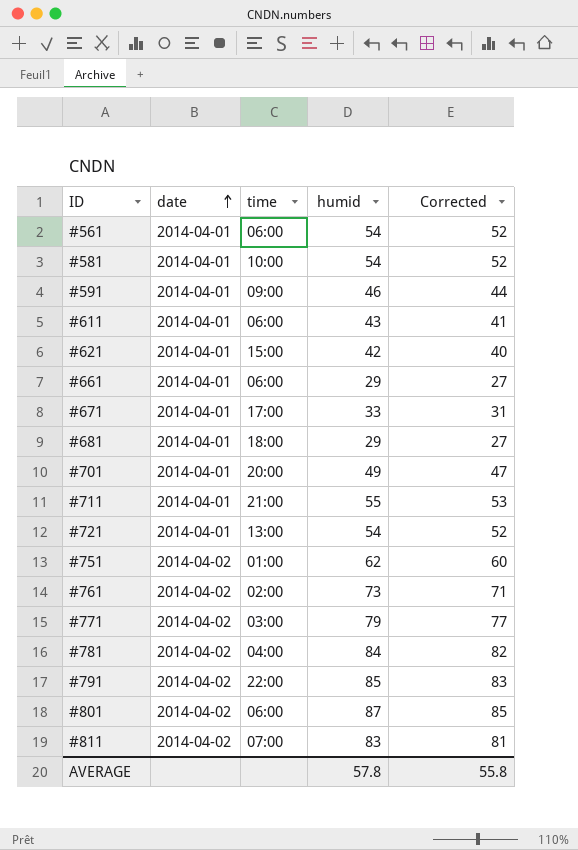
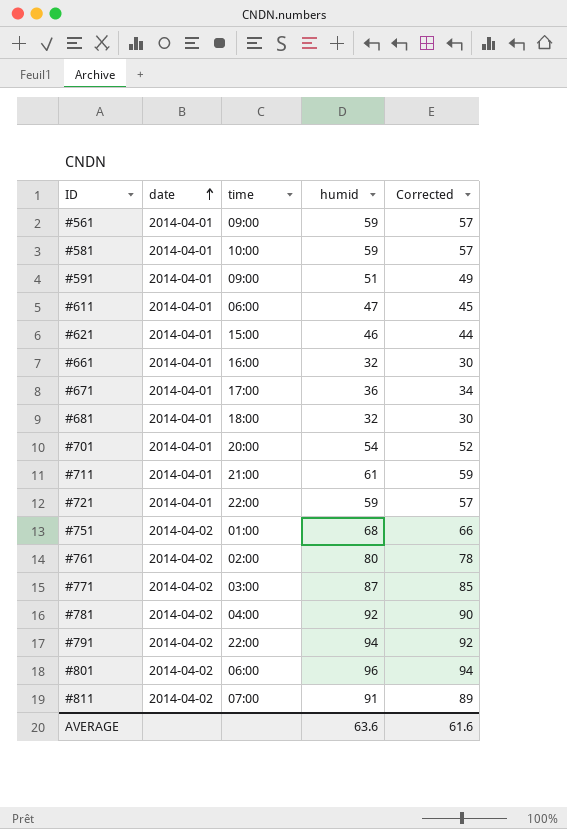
#561 | time: 06:00 -> 09:00
#561 | humid: 54 -> 59
#561 | Corrected: 52 -> 57
#581 | humid: 54 -> 59
#581 | Corrected: 52 -> 57
#591 | humid: 46 -> 51
#591 | Corrected: 44 -> 49
#611 | humid: 43 -> 47
#611 | Corrected: 41 -> 45
#621 | humid: 42 -> 46
#621 | Corrected: 40 -> 44
#661 | time: 06:00 -> 16:00
#661 | humid: 29 -> 32
#661 | Corrected: 27 -> 30
#671 | humid: 33 -> 36
#671 | Corrected: 31 -> 34
#681 | humid: 29 -> 32
#681 | Corrected: 27 -> 30
#701 | humid: 49 -> 54
#701 | Corrected: 47 -> 52
#711 | humid: 55 -> 61
#711 | Corrected: 53 -> 59
#721 | time: 13:00 -> 22:00
#721 | humid: 54 -> 59
#721 | Corrected: 52 -> 57
#751 | humid: 62 -> 68
#751 | Corrected: 60 -> 66
#761 | humid: 73 -> 80
#761 | Corrected: 71 -> 78
#771 | humid: 79 -> 87
#771 | Corrected: 77 -> 85
#781 | humid: 84 -> 92
#781 | Corrected: 82 -> 90
#791 | humid: 85 -> 94
#791 | Corrected: 83 -> 92
#801 | humid: 87 -> 96
#801 | Corrected: 85 -> 94
#811 | humid: 83 -> 91
#811 | Corrected: 81 -> 89
AVERAGE | humid: 57.8 -> 63.6
AVERAGE | Corrected: 55.8 -> 61.6

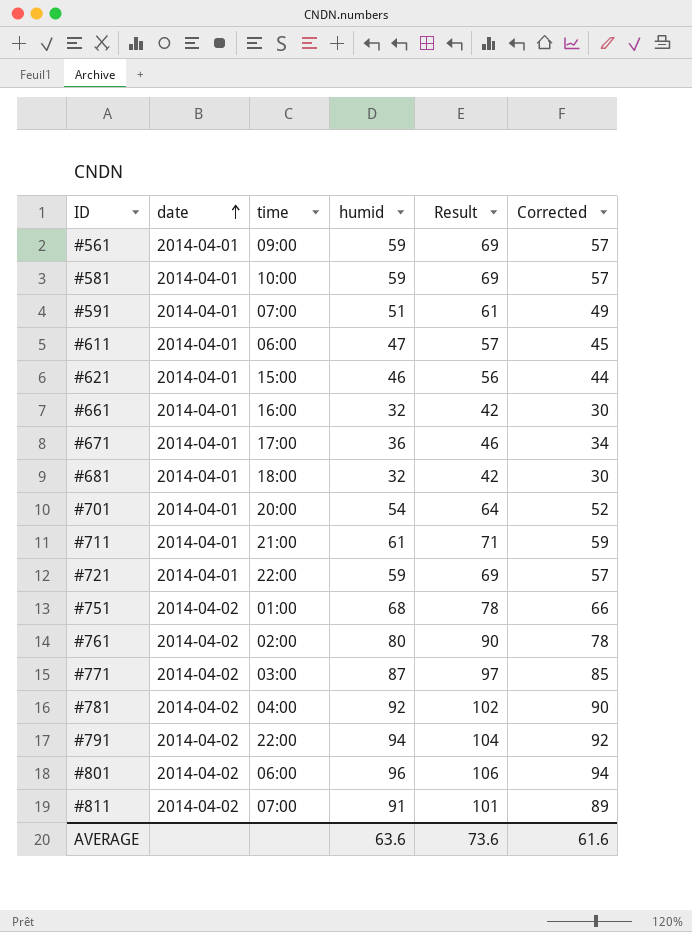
column Result | formula: none -> [humid] + 10
#591 | time: 09:00 -> 07:00

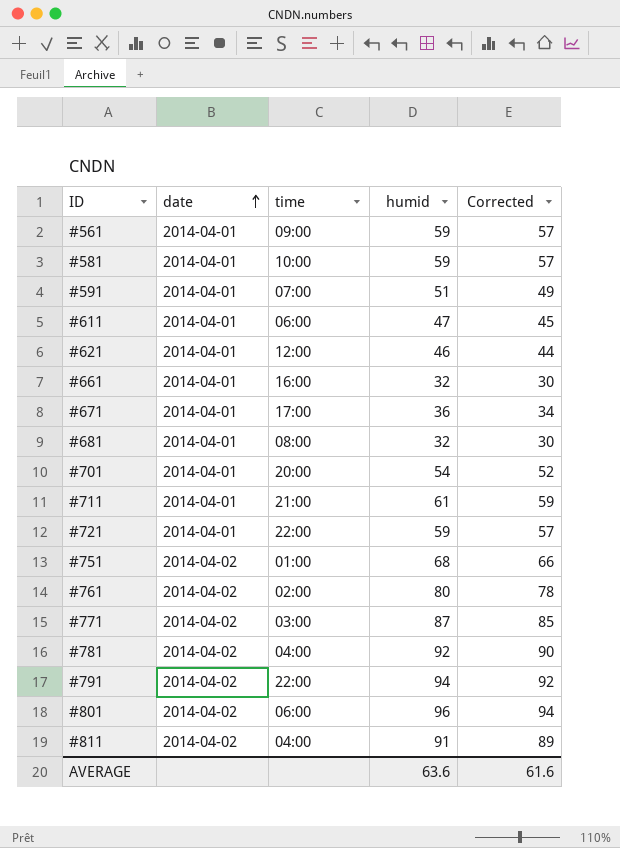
column Result | formula: [humid] + 10 -> none
#621 | time: 15:00 -> 12:00
#681 | time: 18:00 -> 08:00
#811 | time: 07:00 -> 04:00

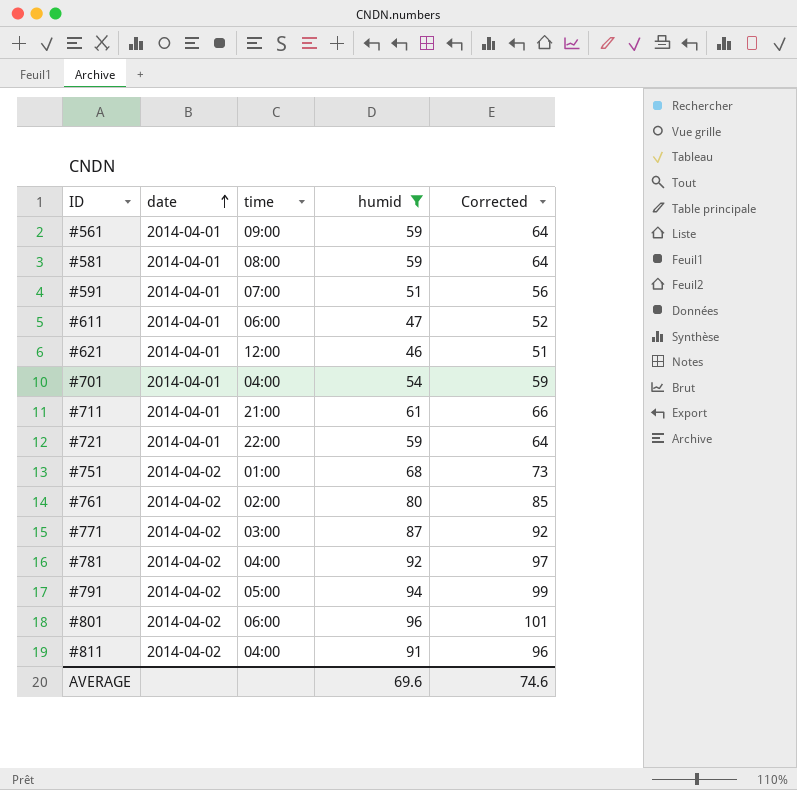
filter: none -> humid >= 46
column Corrected | formula: [humid] - 2 -> [humid] + 5
#581 | time: 10:00 -> 08:00
#701 | time: 20:00 -> 04:00
#791 | time: 22:00 -> 05:00
AVERAGE | humid: 63.6 -> 69.6
AVERAGE | Corrected: 61.6 -> 74.6

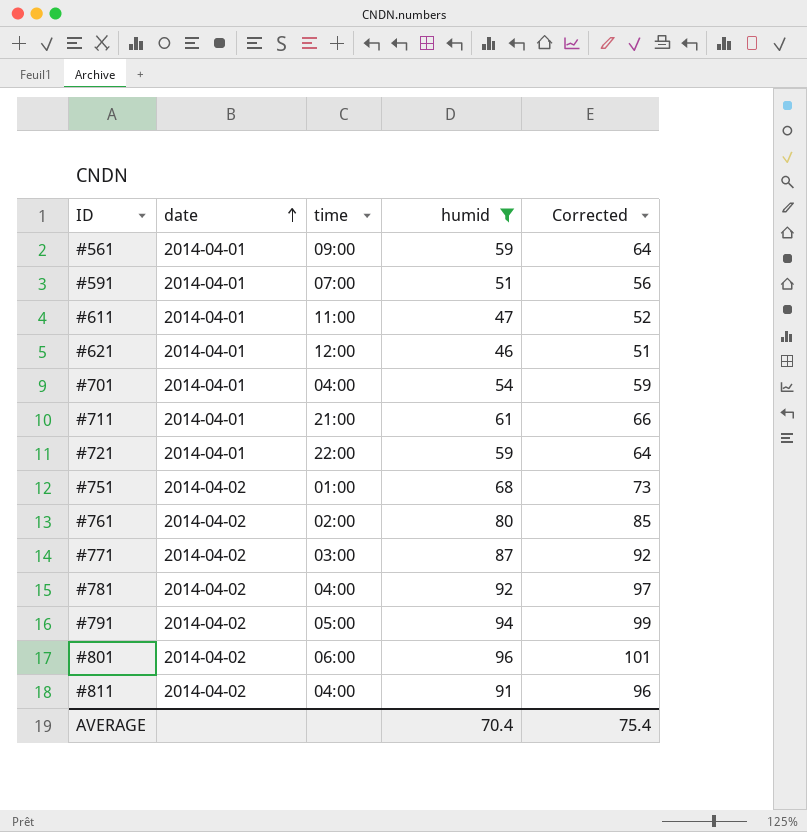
row #581: 2014-04-01 | 08:00 | 59 | 64 -> none
#611 | time: 06:00 -> 11:00
AVERAGE | humid: 69.6 -> 70.4
AVERAGE | Corrected: 74.6 -> 75.4

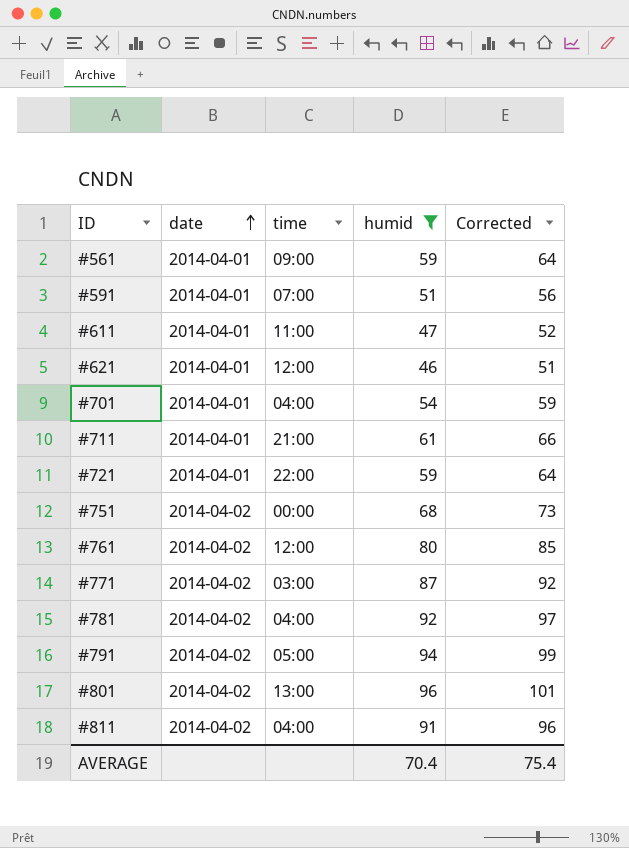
#751 | time: 01:00 -> 00:00
#761 | time: 02:00 -> 12:00
#801 | time: 06:00 -> 13:00

